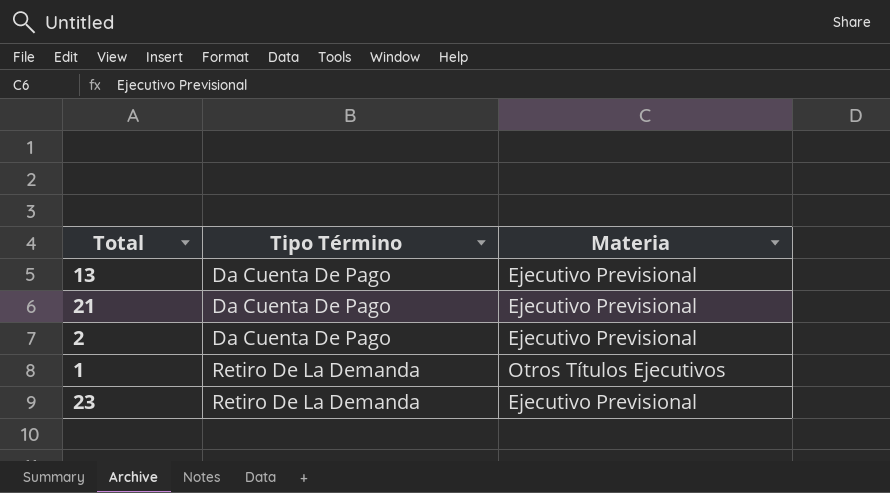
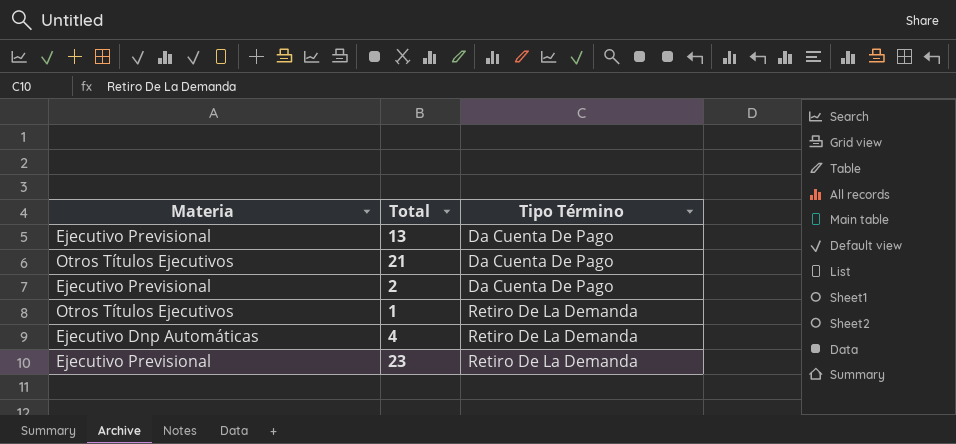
column Materia | position: 3 -> 1
21 | Materia: Ejecutivo Previsional -> Otros Títulos Ejecutivos
row 4: none -> Ejecutivo Dnp Automáticas | Retiro De La Demanda

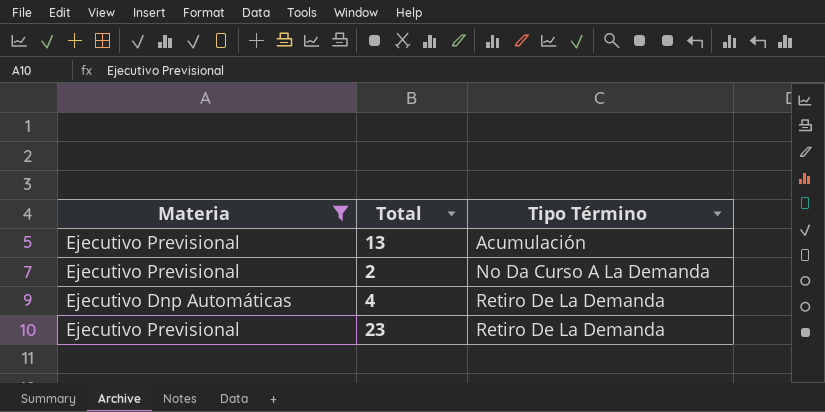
filter: none -> Materia != Otros Títulos Ejecutivos
13 | Tipo Término: Da Cuenta De Pago -> Acumulación
2 | Tipo Término: Da Cuenta De Pago -> No Da Curso A La Demanda

